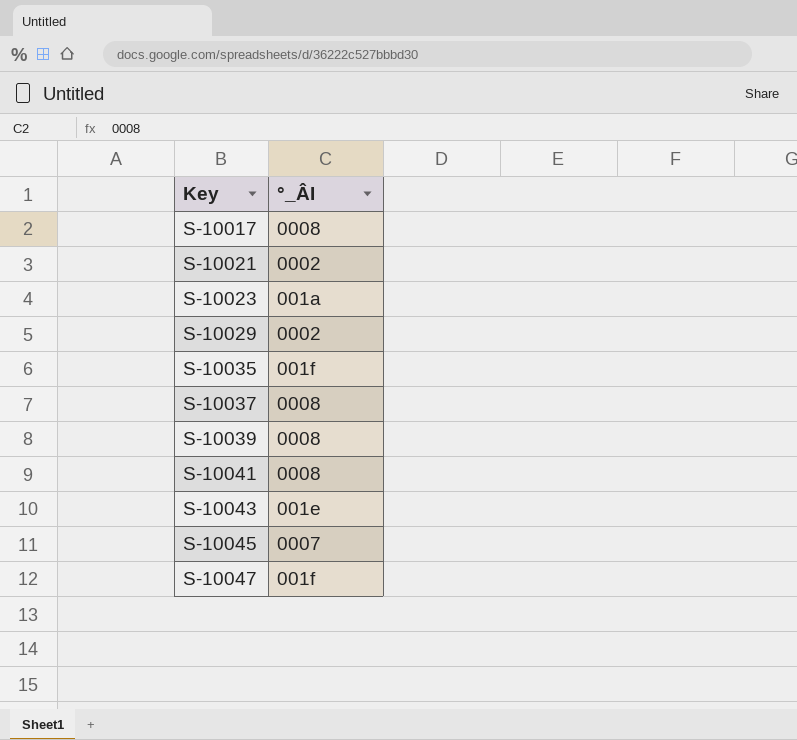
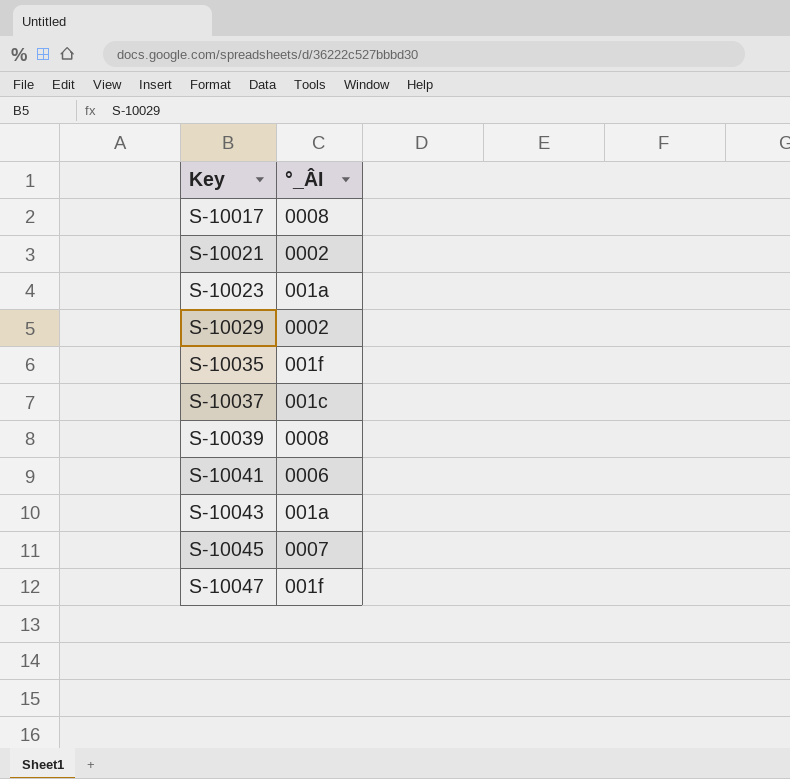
S-10037 | °_ÂI: 0008 -> 001c
S-10041 | °_ÂI: 0008 -> 0006
S-10043 | °_ÂI: 001e -> 001a

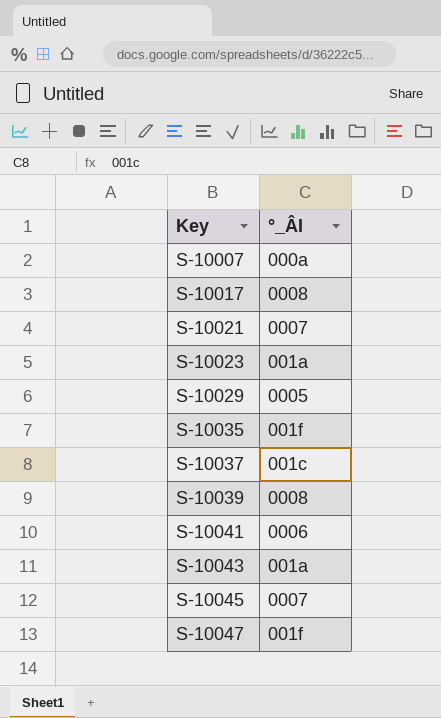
row S-10007: none -> 000a
S-10021 | °_ÂI: 0002 -> 0007
S-10029 | °_ÂI: 0002 -> 0005

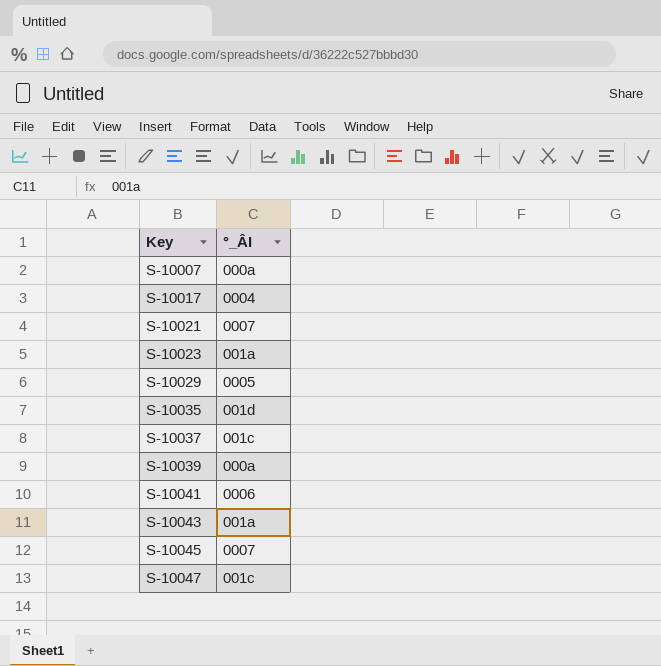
S-10017 | °_ÂI: 0008 -> 0004
S-10035 | °_ÂI: 001f -> 001d
S-10039 | °_ÂI: 0008 -> 000a
S-10047 | °_ÂI: 001f -> 001c

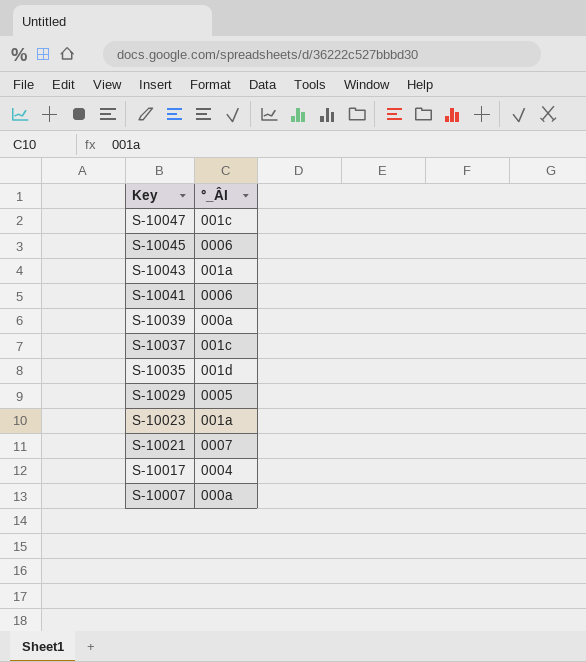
row order: Key ascending -> Key descending
S-10045 | °_ÂI: 0007 -> 0006

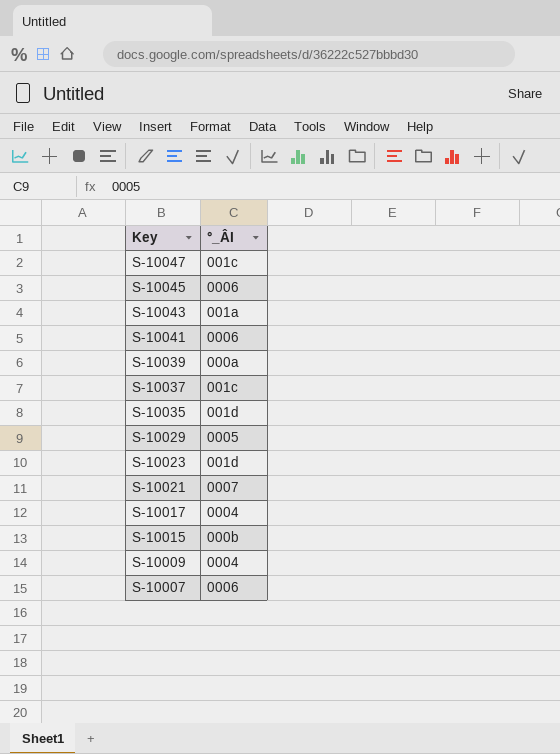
S-10023 | °_ÂI: 001a -> 001d
row S-10015: none -> 000b
row S-10009: none -> 0004
S-10007 | °_ÂI: 000a -> 0006

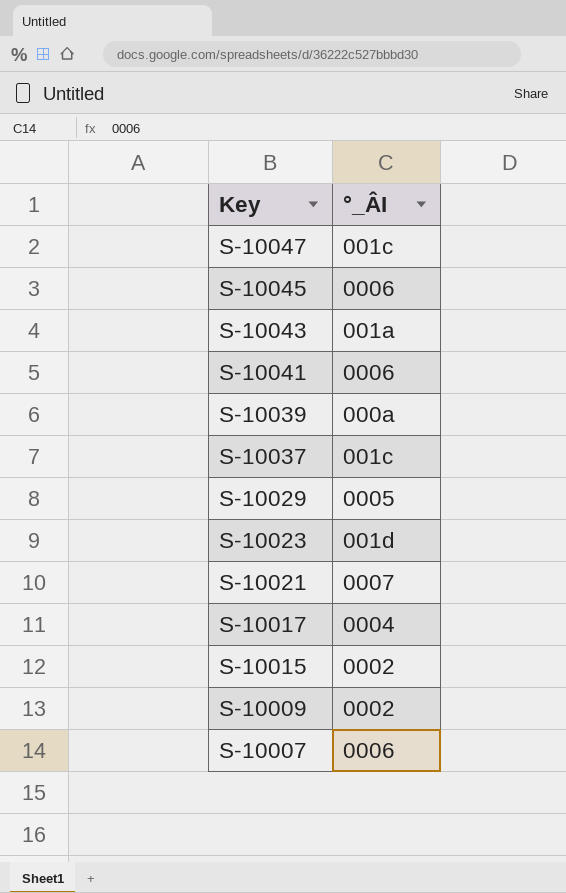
row S-10035: 001d -> none
S-10015 | °_ÂI: 000b -> 0002
S-10009 | °_ÂI: 0004 -> 0002

